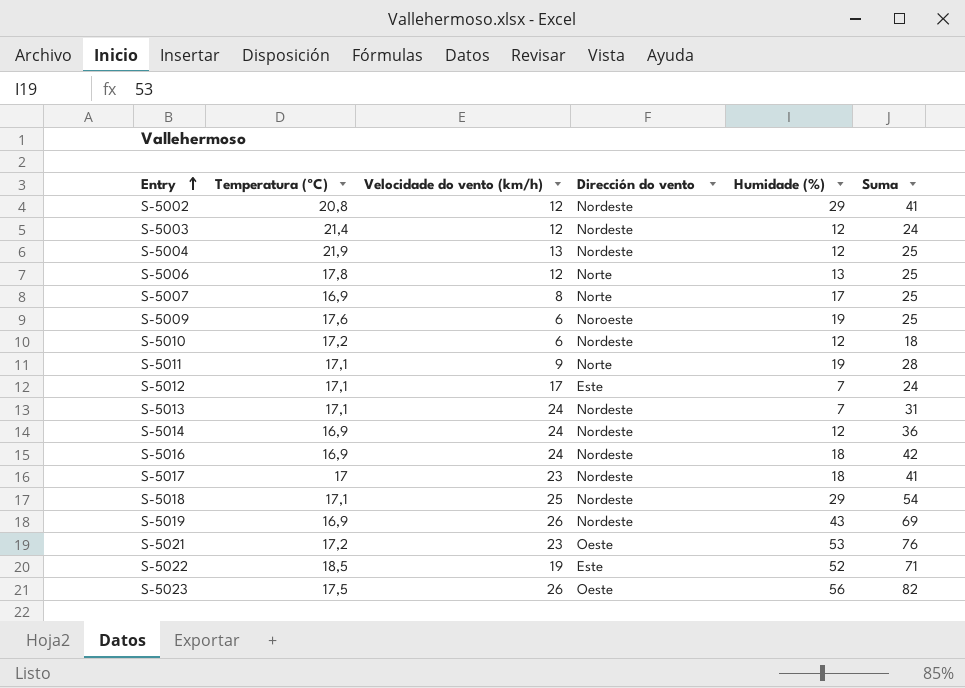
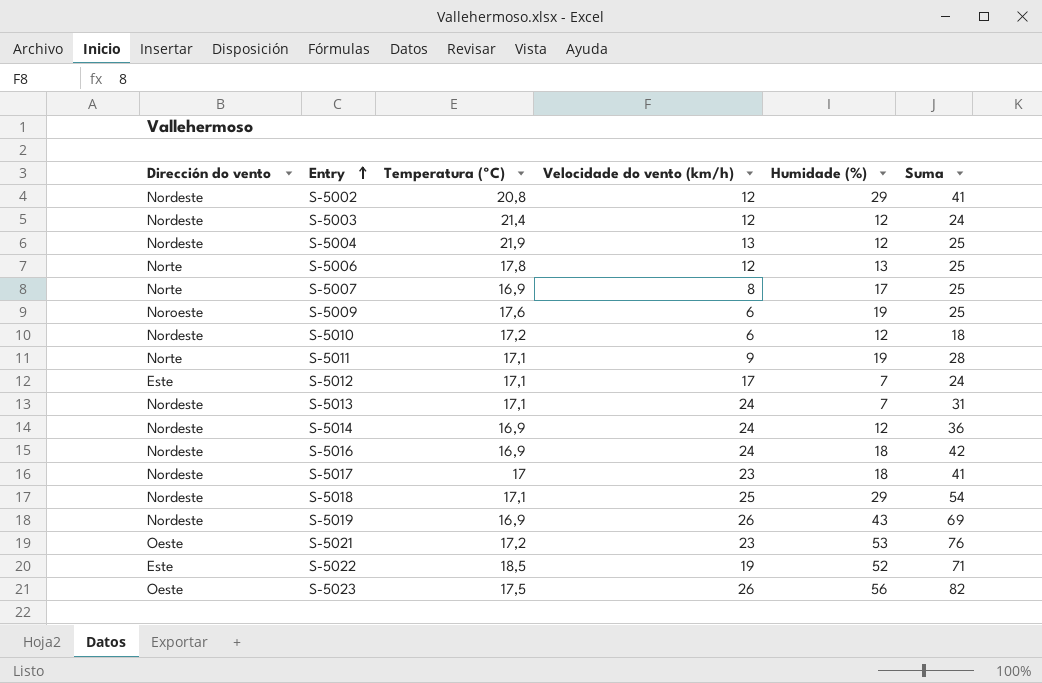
column Dirección do vento | position: 4 -> 1

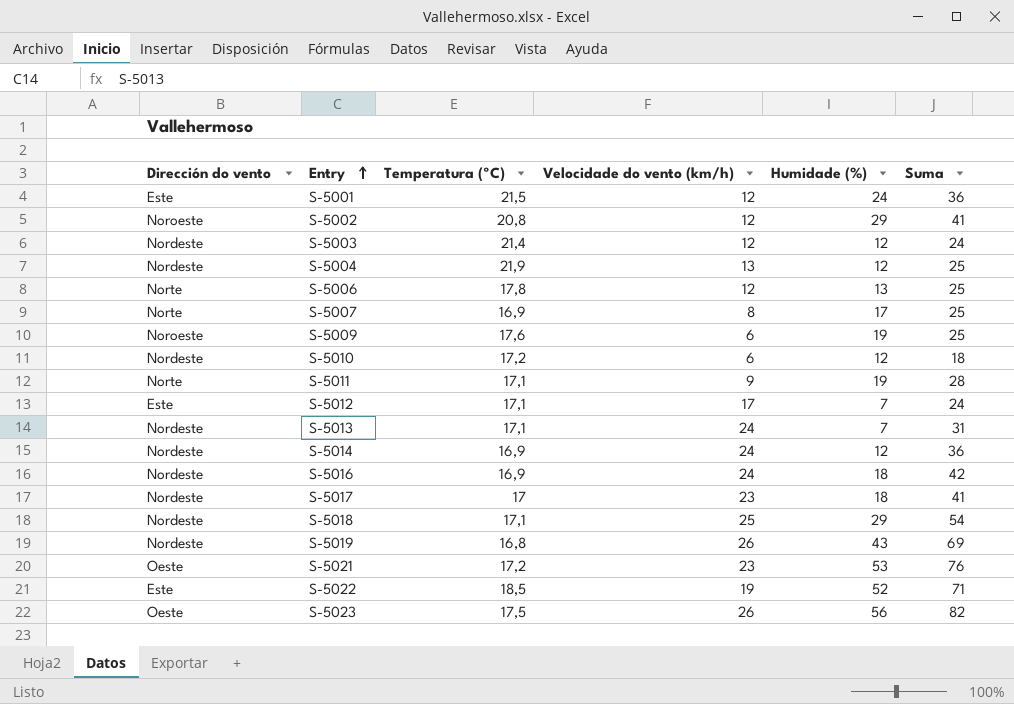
row S-5001: none -> Este | 21,5 | 12 | 24 | 36
S-5002 | Dirección do vento: Nordeste -> Noroeste
S-5019 | Temperatura (ºC): 16,9 -> 16,8

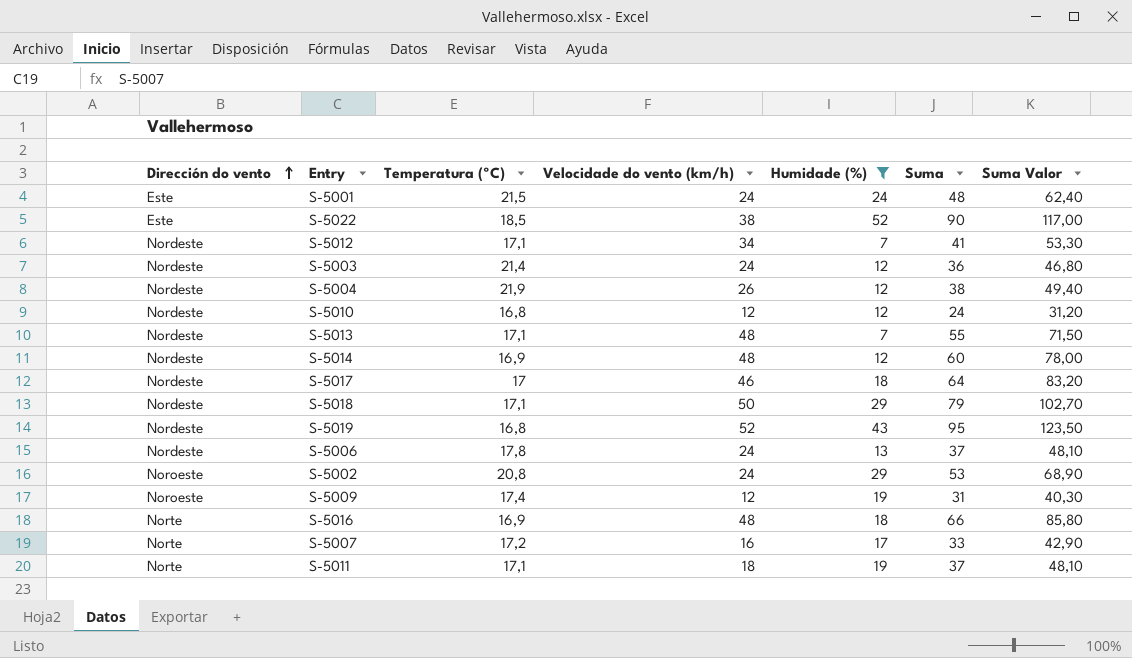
filter: none -> Humidade (%) <= 52
row order: Entry ascending -> Dirección do vento ascending
column Suma Valor | formula: none -> [Suma] * 1,3
S-5001 | Velocidade do vento (km/h): 12 -> 24
S-5001 | Suma: 36 -> 48
S-5022 | Velocidade do vento (km/h): 19 -> 38
S-5022 | Suma: 71 -> 90
S-5012 | Dirección do vento: Este -> Nordeste
S-5012 | Velocidade do vento (km/h): 17 -> 34
S-5012 | Suma: 24 -> 41
S-5003 | Velocidade do vento (km/h): 12 -> 24
S-5003 | Suma: 24 -> 36
S-5004 | Velocidade do vento (km/h): 13 -> 26
S-5004 | Suma: 25 -> 38
S-5010 | Temperatura (ºC): 17,2 -> 16,8
S-5010 | Velocidade do vento (km/h): 6 -> 12
S-5010 | Suma: 18 -> 24
S-5013 | Velocidade do vento (km/h): 24 -> 48
S-5013 | Suma: 31 -> 55
S-5014 | Velocidade do vento (km/h): 24 -> 48
S-5014 | Suma: 36 -> 60
S-5017 | Velocidade do vento (km/h): 23 -> 46
S-5017 | Suma: 41 -> 64
S-5018 | Velocidade do vento (km/h): 25 -> 50
S-5018 | Suma: 54 -> 79
S-5019 | Velocidade do vento (km/h): 26 -> 52
S-5019 | Suma: 69 -> 95
S-5006 | Dirección do vento: Norte -> Nordeste
S-5006 | Velocidade do vento (km/h): 12 -> 24
S-5006 | Suma: 25 -> 37
S-5002 | Velocidade do vento (km/h): 12 -> 24
S-5002 | Suma: 41 -> 53
S-5009 | Temperatura (ºC): 17,6 -> 17,4
S-5009 | Velocidade do vento (km/h): 6 -> 12
S-5009 | Suma: 25 -> 31
S-5016 | Dirección do vento: Nordeste -> Norte
S-5016 | Velocidade do vento (km/h): 24 -> 48
S-5016 | Suma: 42 -> 66
S-5007 | Temperatura (ºC): 16,9 -> 17,2
S-5007 | Velocidade do vento (km/h): 8 -> 16
S-5007 | Suma: 25 -> 33
S-5011 | Velocidade do vento (km/h): 9 -> 18
S-5011 | Suma: 28 -> 37

